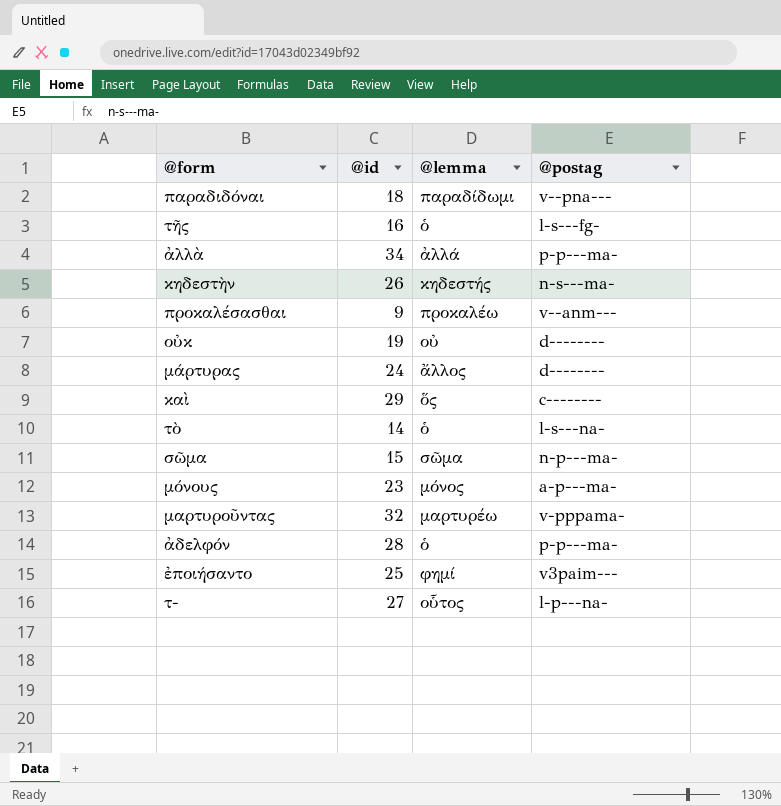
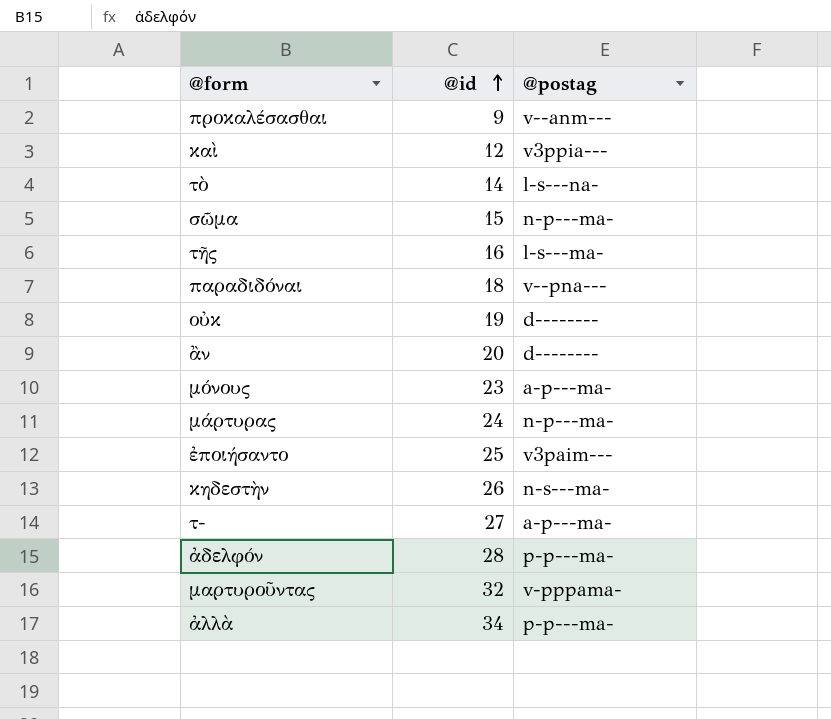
row order: none -> @id ascending
column @lemma | position: 3 -> none
καὶ | @id: 29 -> 12
καὶ | @postag: c-------- -> v3ppia---
τῆς | @postag: l-s---fg- -> l-s---ma-
row ἂν: none -> 20 | d--------
μάρτυρας | @postag: d-------- -> n-p---ma-
τ- | @postag: l-p---na- -> a-p---ma-

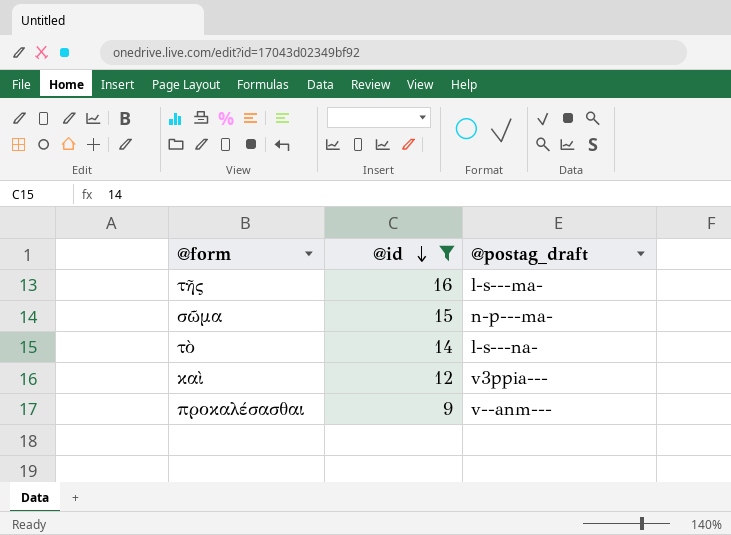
filter: none -> @id <= 16
row order: @id ascending -> @id descending
column name: @postag -> @postag_draft

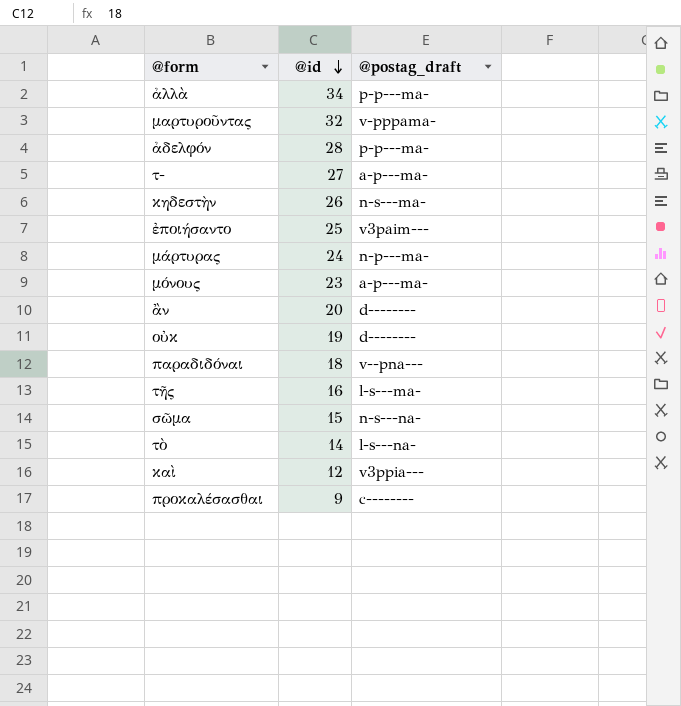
filter: @id <= 16 -> none
σῶμα | @postag_draft: n-p---ma- -> n-s---na-
προκαλέσασθαι | @postag_draft: v--anm--- -> c--------

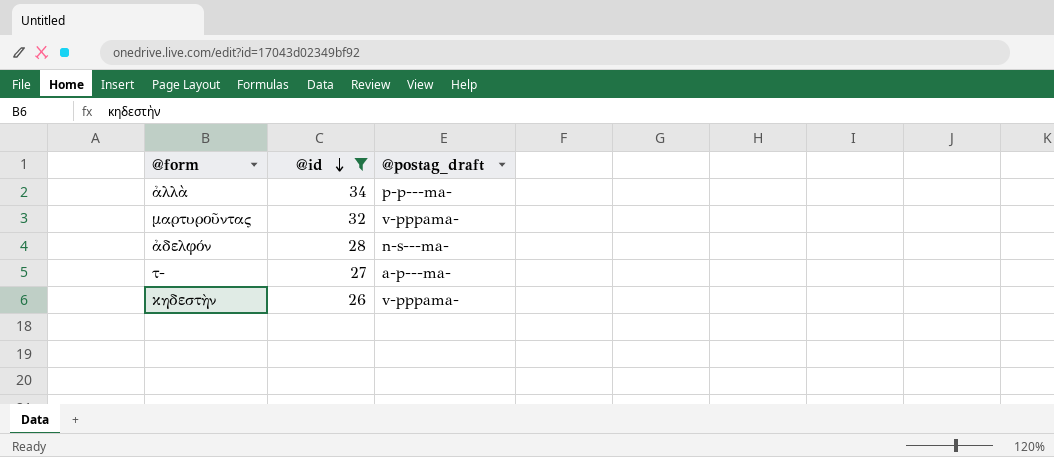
filter: none -> @id >= 26
ἀδελφόν | @postag_draft: p-p---ma- -> n-s---ma-
κηδεστὴν | @postag_draft: n-s---ma- -> v-pppama-

